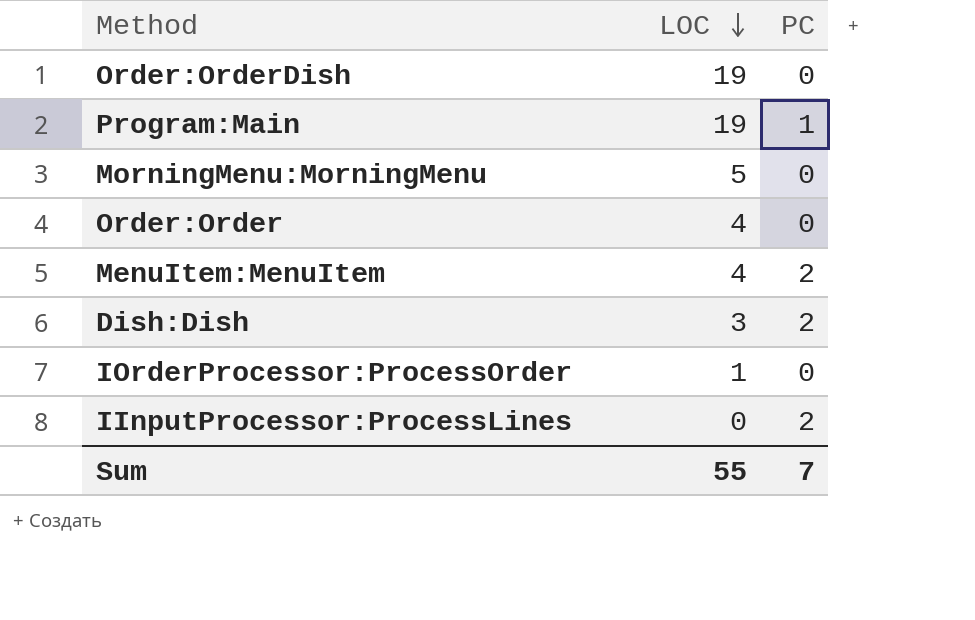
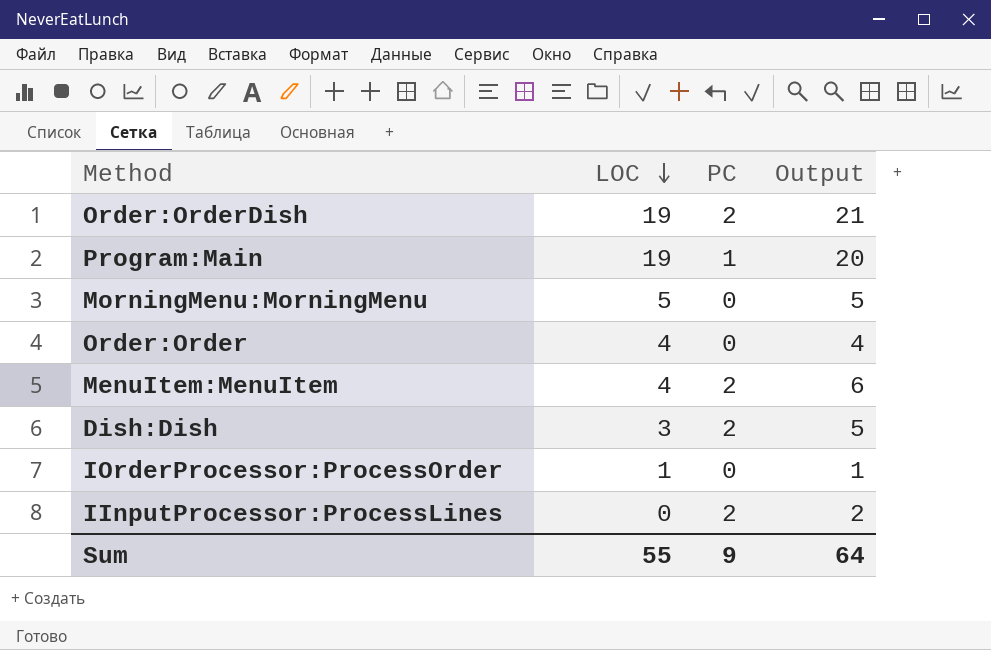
column Output | formula: none -> [LOC] + [PC]
Order:OrderDish | PC: 0 -> 2
Sum | PC: 7 -> 9

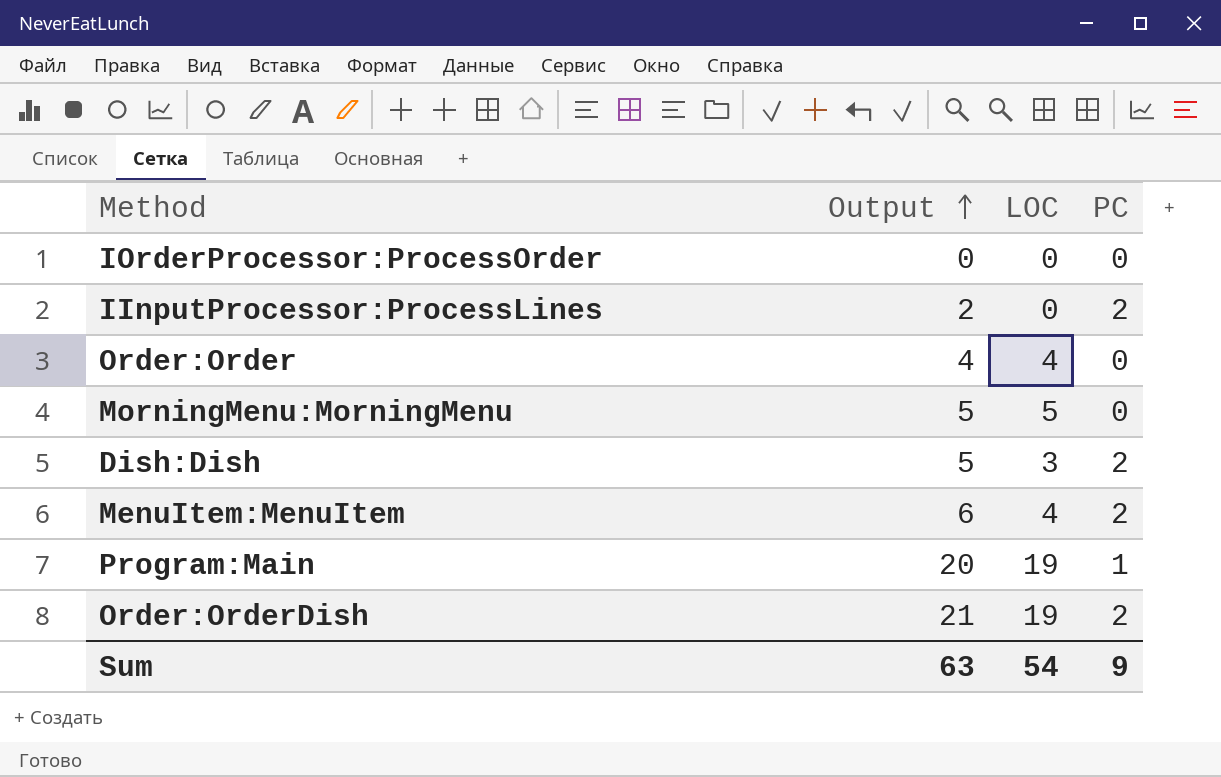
row order: LOC descending -> Output ascending
column Output | position: 4 -> 2
IOrderProcessor:ProcessOrder | Output: 1 -> 0
IOrderProcessor:ProcessOrder | LOC: 1 -> 0
Sum | Output: 64 -> 63
Sum | LOC: 55 -> 54

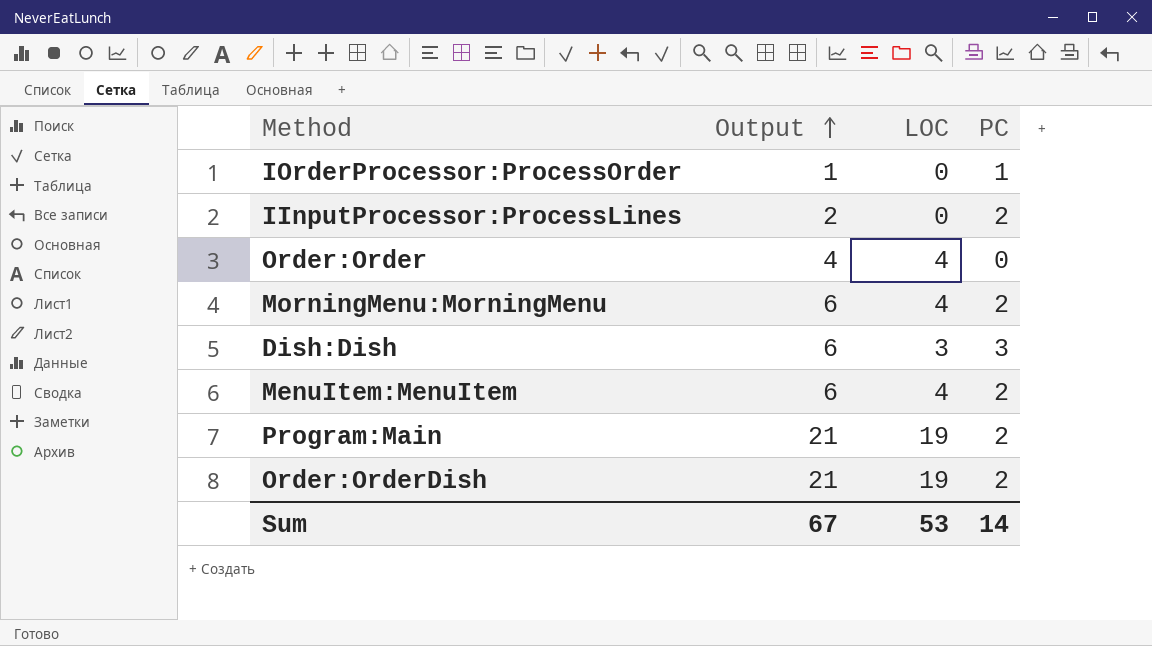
IOrderProcessor:ProcessOrder | Output: 0 -> 1
IOrderProcessor:ProcessOrder | PC: 0 -> 1
MorningMenu:MorningMenu | Output: 5 -> 6
MorningMenu:MorningMenu | LOC: 5 -> 4
MorningMenu:MorningMenu | PC: 0 -> 2
Dish:Dish | Output: 5 -> 6
Dish:Dish | PC: 2 -> 3
Program:Main | Output: 20 -> 21
Program:Main | PC: 1 -> 2
Sum | Output: 63 -> 67
Sum | LOC: 54 -> 53
Sum | PC: 9 -> 14

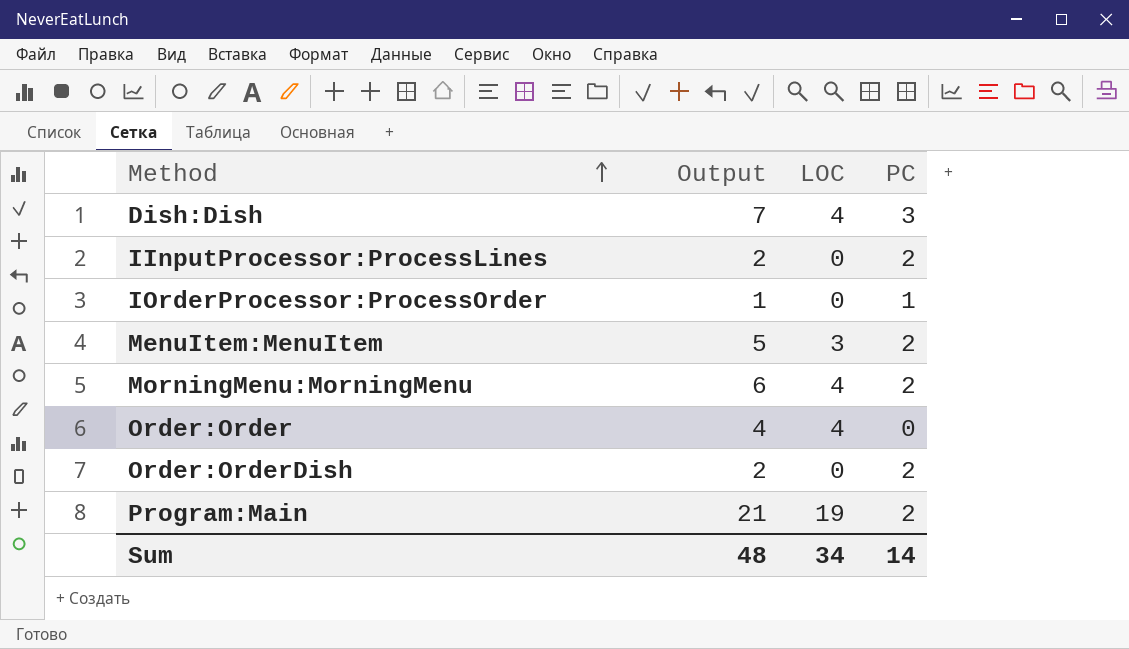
row order: Output ascending -> Method ascending
Dish:Dish | Output: 6 -> 7
Dish:Dish | LOC: 3 -> 4
MenuItem:MenuItem | Output: 6 -> 5
MenuItem:MenuItem | LOC: 4 -> 3
Order:OrderDish | Output: 21 -> 2
Order:OrderDish | LOC: 19 -> 0
Sum | Output: 67 -> 48
Sum | LOC: 53 -> 34

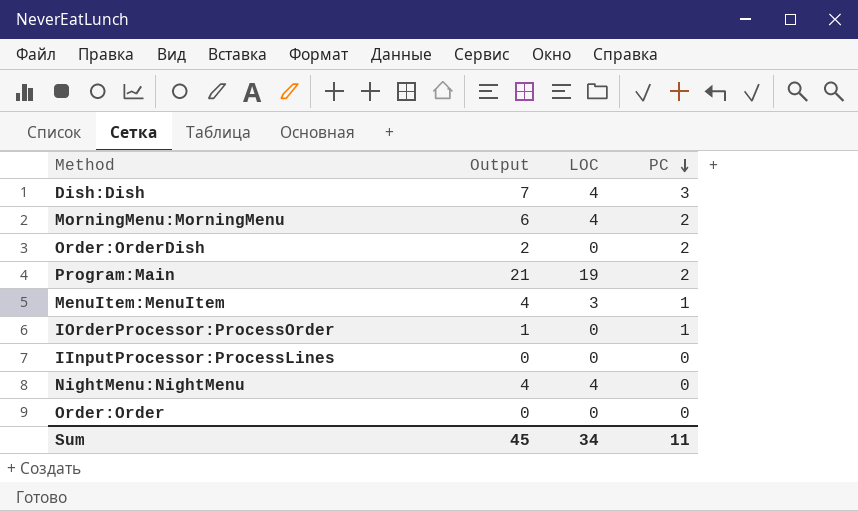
row order: Method ascending -> PC descending
MenuItem:MenuItem | Output: 5 -> 4
MenuItem:MenuItem | PC: 2 -> 1
IInputProcessor:ProcessLines | Output: 2 -> 0
IInputProcessor:ProcessLines | PC: 2 -> 0
row NightMenu:NightMenu: none -> 4 | 4 | 0
Order:Order | Output: 4 -> 0
Order:Order | LOC: 4 -> 0
Sum | Output: 48 -> 45
Sum | PC: 14 -> 11

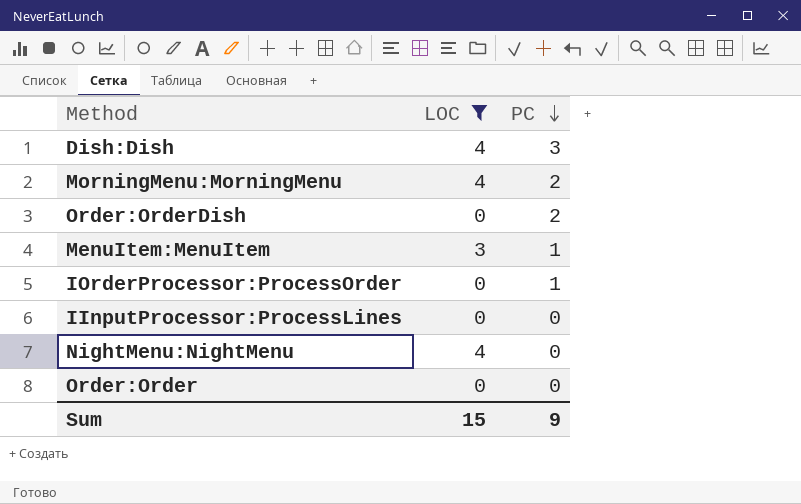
filter: none -> LOC != 19
column Output | formula: [LOC] + [PC] -> none
Sum | LOC: 34 -> 15
Sum | PC: 11 -> 9

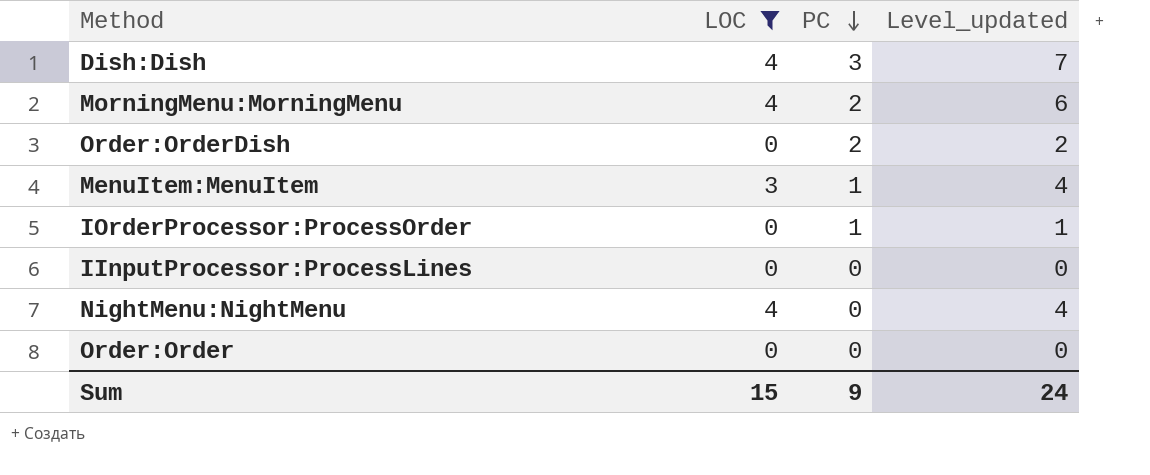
column Level_updated | formula: none -> [LOC] + [PC]

